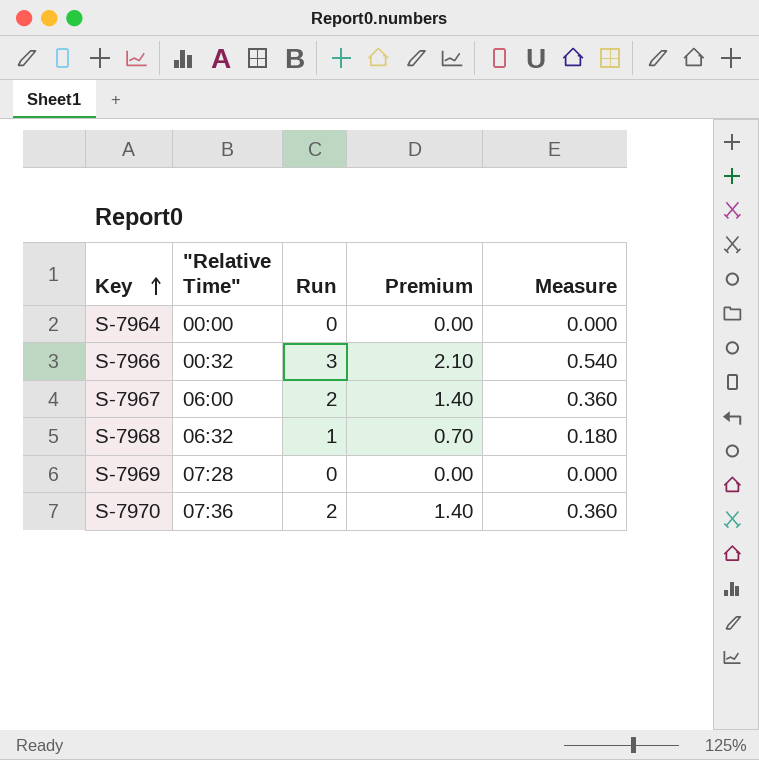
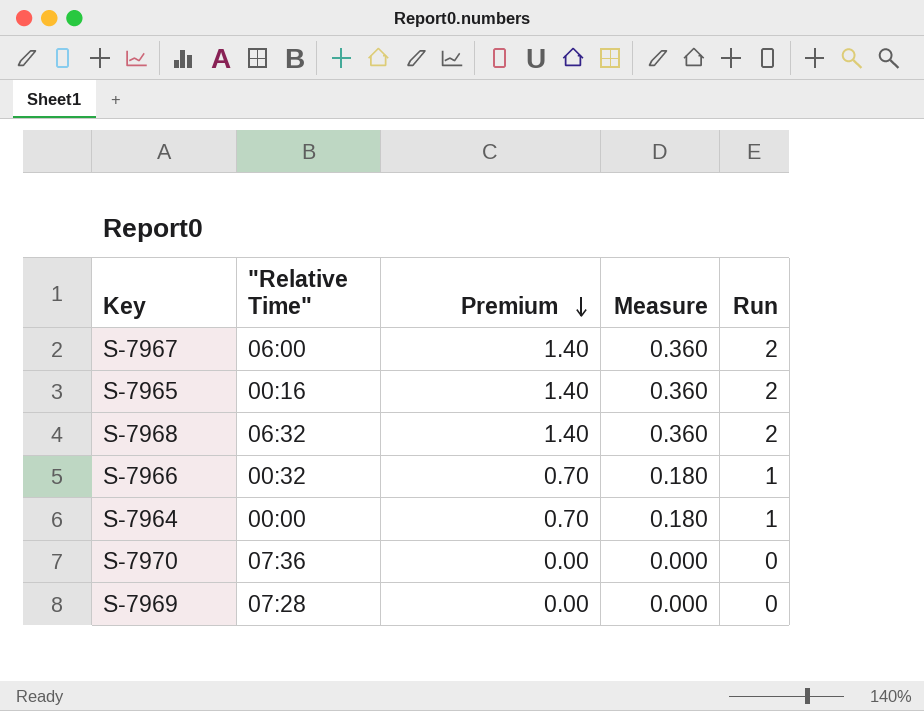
row order: Key ascending -> Premium descending
column Run | position: 3 -> 5
row S-7965: none -> 00:16 | 1.40 | 0.360 | 2
S-7968 | Premium: 0.70 -> 1.40
S-7968 | Measure: 0.180 -> 0.360
S-7968 | Run: 1 -> 2
S-7966 | Premium: 2.10 -> 0.70
S-7966 | Measure: 0.540 -> 0.180
S-7966 | Run: 3 -> 1
S-7964 | Premium: 0.00 -> 0.70
S-7964 | Measure: 0.000 -> 0.180
S-7964 | Run: 0 -> 1
S-7970 | Premium: 1.40 -> 0.00
S-7970 | Measure: 0.360 -> 0.000
S-7970 | Run: 2 -> 0

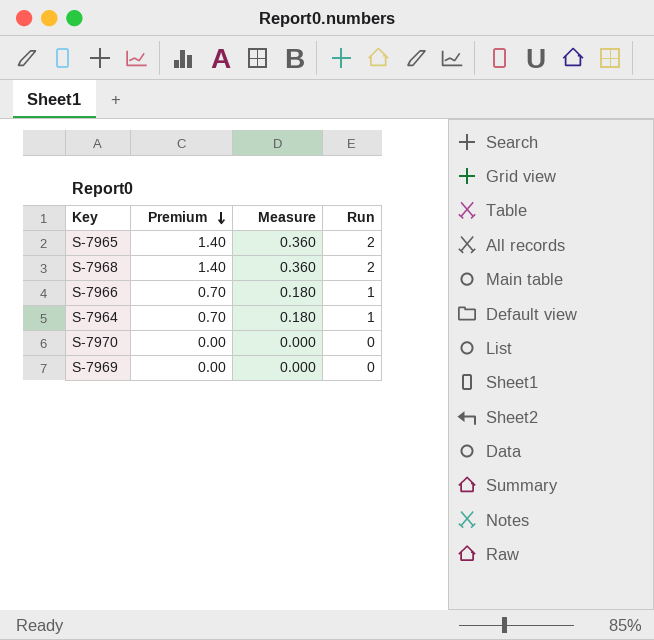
column "Relative Time" | position: 2 -> none
row S-7967: 06:00 | 1.40 | 0.360 | 2 -> none

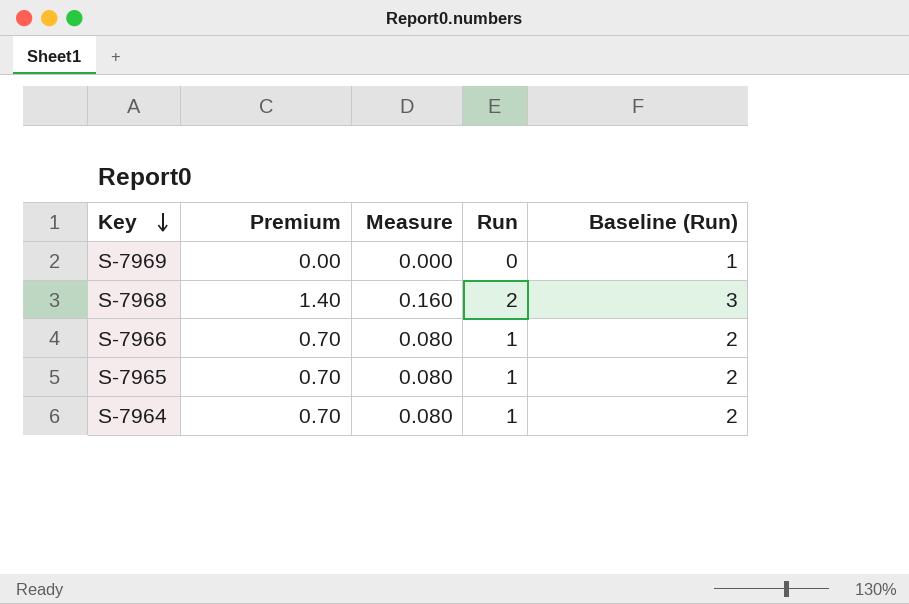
row order: Premium descending -> Key descending
column Measure | formula: [Run] * 0.18 -> [Run] * 0.08
column Baseline (Run) | formula: none -> [Run] + 1
row S-7970: 0.00 | 0.000 | 0 -> none
S-7965 | Premium: 1.40 -> 0.70
S-7965 | Run: 2 -> 1

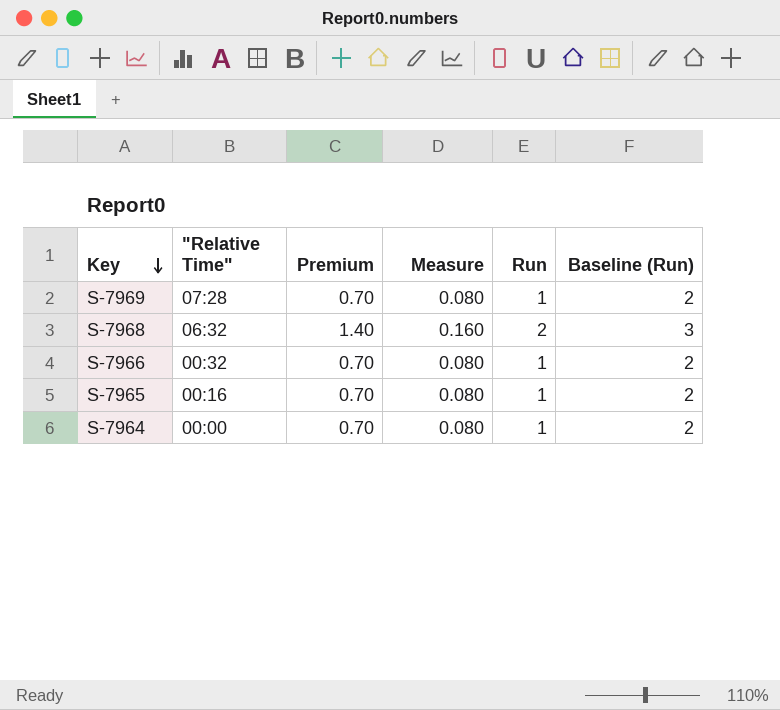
column "Relative Time" | position: none -> 2
S-7969 | Premium: 0.00 -> 0.70
S-7969 | Measure: 0.000 -> 0.080
S-7969 | Run: 0 -> 1
S-7969 | Baseline (Run): 1 -> 2

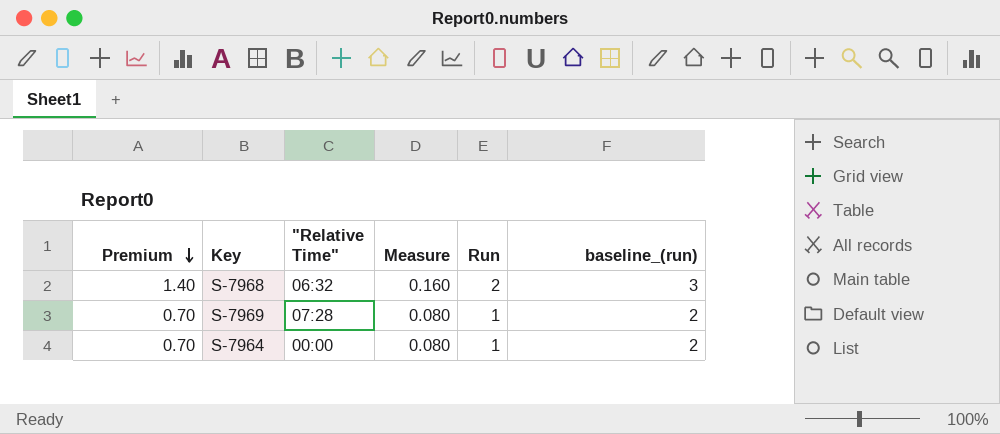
row order: Key descending -> Premium descending
column Premium | position: 3 -> 1
column name: Baseline (Run) -> baseline_(run)
row S-7966: 00:32 | 0.70 | 0.080 | 1 | 2 -> none
row S-7965: 00:16 | 0.70 | 0.080 | 1 | 2 -> none

